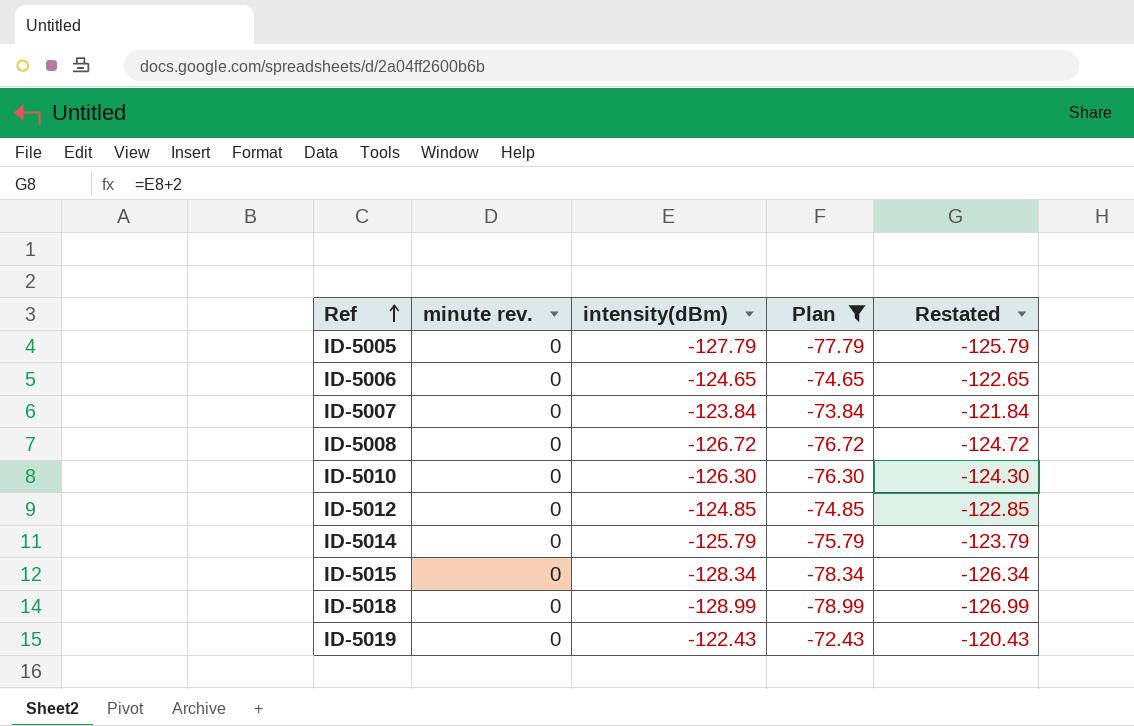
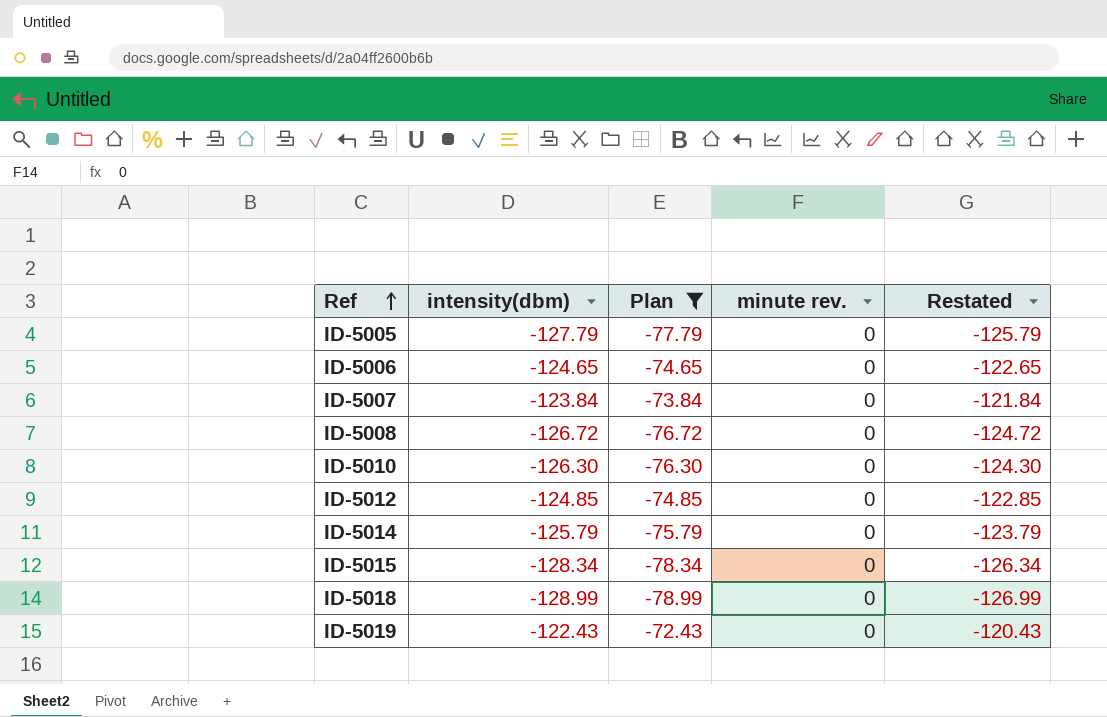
column name: intensity(dBm) -> intensity(dbm)
column minute rev. | position: 2 -> 4

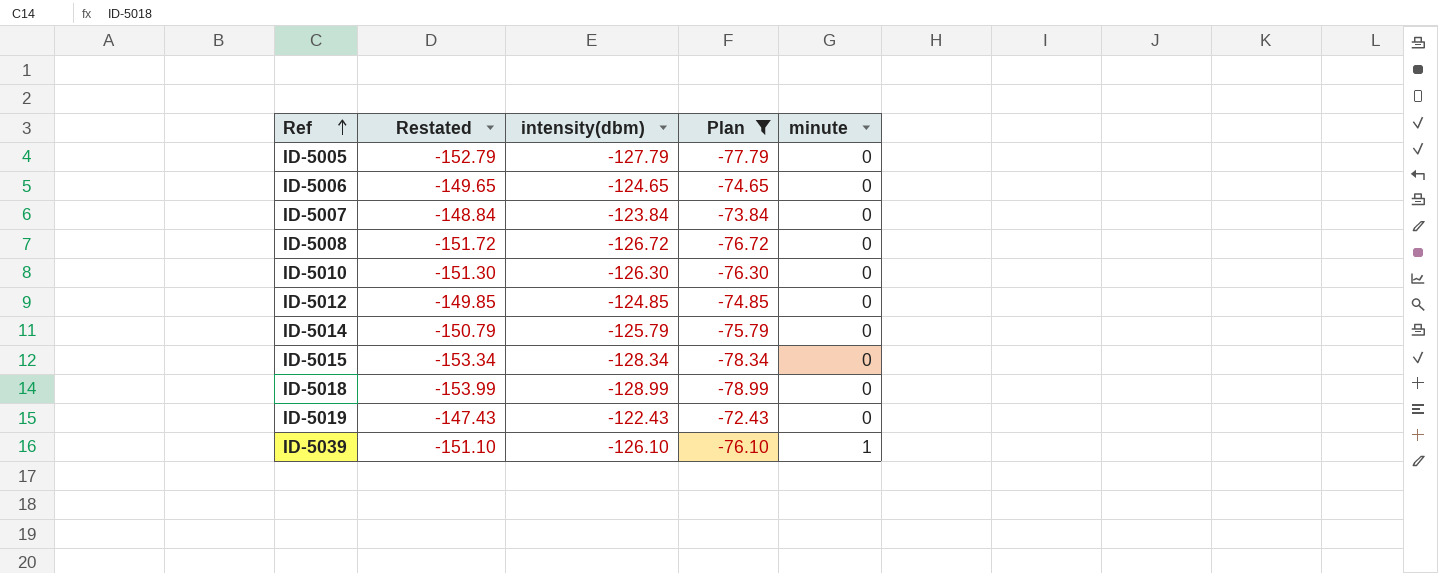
column Restated | formula: [intensity(dbm)] + 2 -> [intensity(dbm)] - 25
column Restated | position: 5 -> 2
column name: minute rev. -> minute
row ID-5039: none -> -151.10 | -126.10 | -76.10 | 1

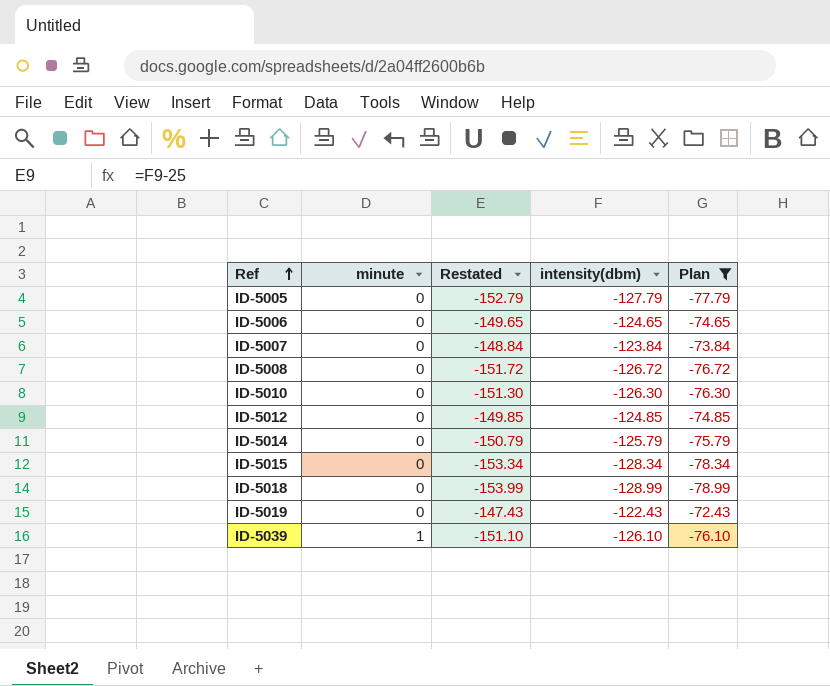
column minute | position: 5 -> 2

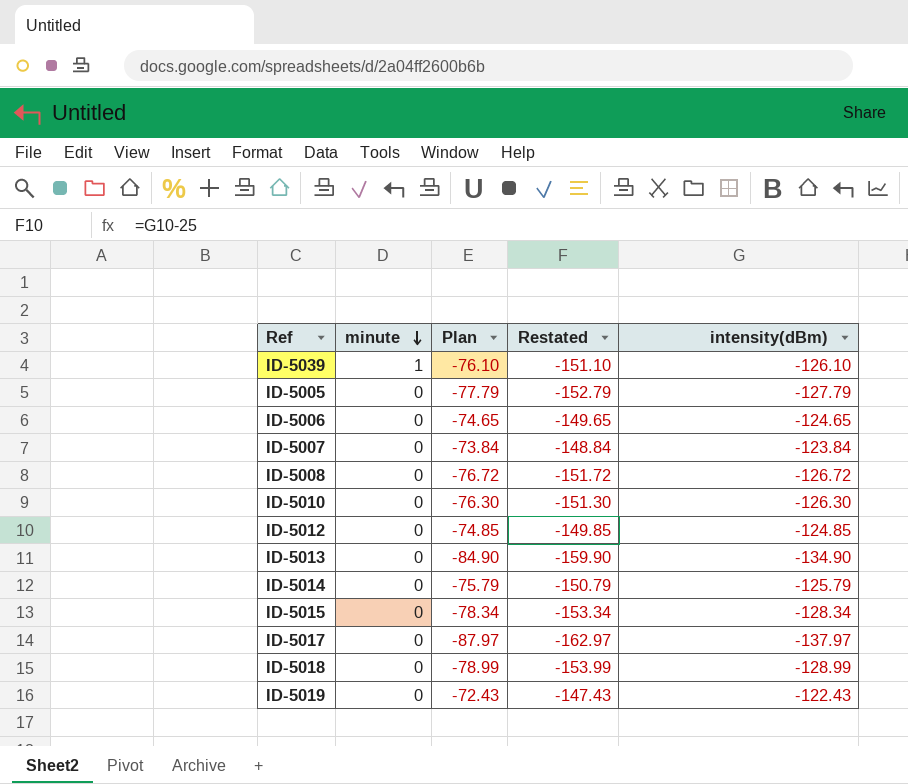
filter: Plan >= -78.99 -> none
row order: Ref ascending -> minute descending
column Plan | position: 5 -> 3
column name: intensity(dbm) -> intensity(dBm)

